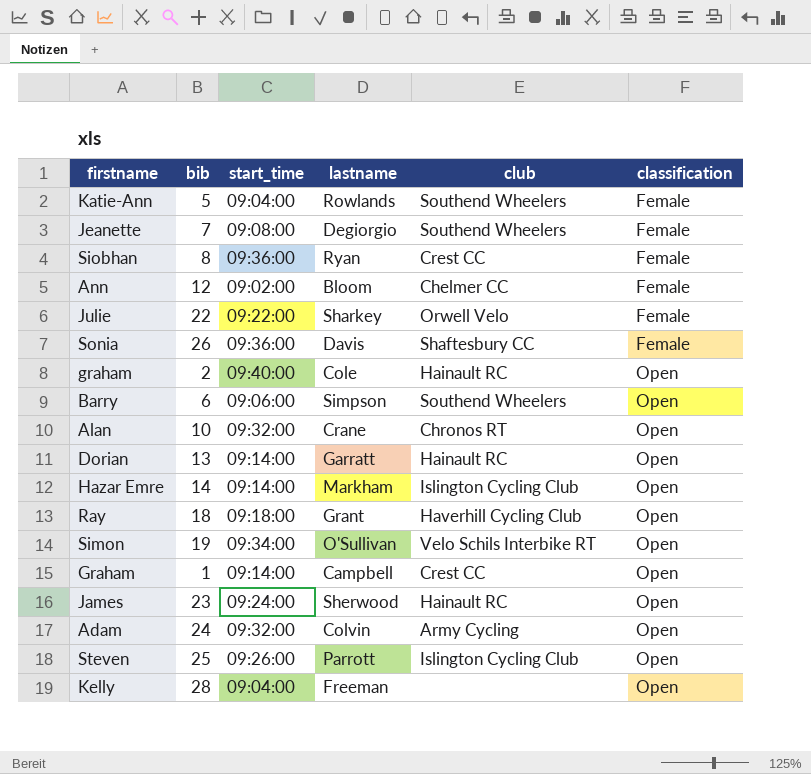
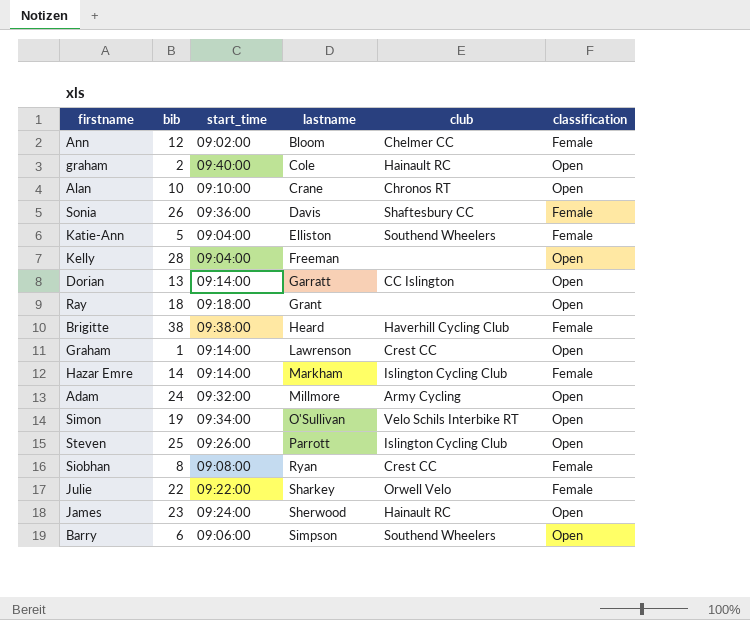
row order: classification ascending -> lastname ascending
row Jeanette: 7 | 09:08:00 | Degiorgio | Southend Wheelers | Female -> none
Alan | start_time: 09:32:00 -> 09:10:00
Katie-Ann | lastname: Rowlands -> Elliston
Dorian | club: Hainault RC -> CC Islington
Ray | club: Haverhill Cycling Club -> none
row Brigitte: none -> 38 | 09:38:00 | Heard | Haverhill Cycling Club | Female
Graham | lastname: Campbell -> Lawrenson
Hazar Emre | classification: Open -> Female
Adam | lastname: Colvin -> Millmore
Siobhan | start_time: 09:36:00 -> 09:08:00

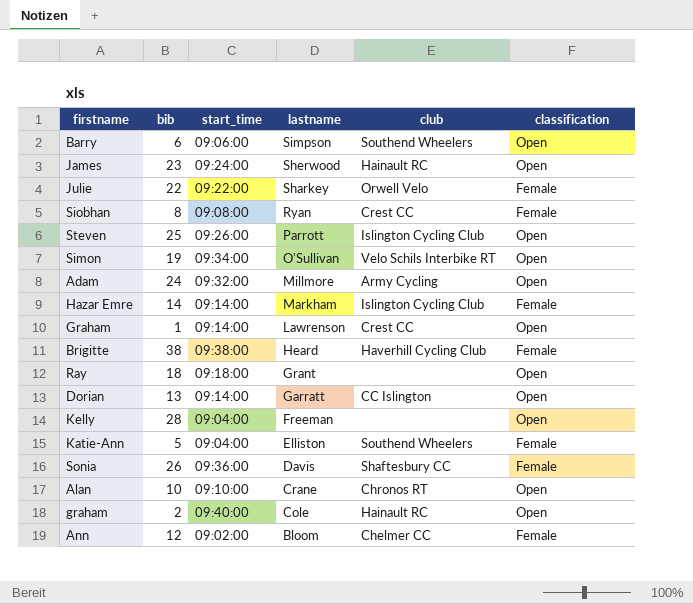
row order: lastname ascending -> lastname descending

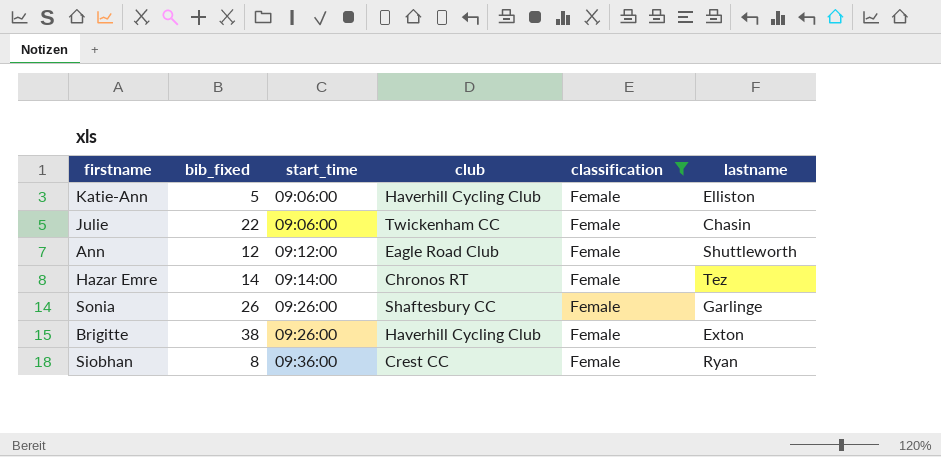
filter: none -> classification = Female
row order: lastname descending -> start_time ascending
column name: bib -> bib_fixed
column lastname | position: 4 -> 6
Katie-Ann | start_time: 09:04:00 -> 09:06:00
Katie-Ann | club: Southend Wheelers -> Haverhill Cycling Club
Julie | start_time: 09:22:00 -> 09:06:00
Julie | club: Orwell Velo -> Twickenham CC
Julie | lastname: Sharkey -> Chasin
Ann | start_time: 09:02:00 -> 09:12:00
Ann | club: Chelmer CC -> Eagle Road Club
Ann | lastname: Bloom -> Shuttleworth
Hazar Emre | club: Islington Cycling Club -> Chronos RT
Hazar Emre | lastname: Markham -> Tez
Sonia | start_time: 09:36:00 -> 09:26:00
Sonia | lastname: Davis -> Garlinge
Brigitte | start_time: 09:38:00 -> 09:26:00
Brigitte | lastname: Heard -> Exton
Siobhan | start_time: 09:08:00 -> 09:36:00

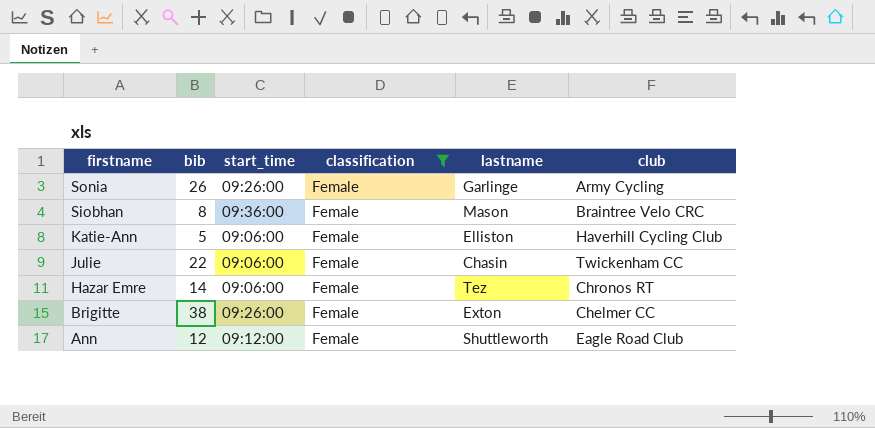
row order: start_time ascending -> firstname descending
column name: bib_fixed -> bib
column club | position: 4 -> 6
Sonia | club: Shaftesbury CC -> Army Cycling
Siobhan | lastname: Ryan -> Mason
Siobhan | club: Crest CC -> Braintree Velo CRC
Hazar Emre | start_time: 09:14:00 -> 09:06:00
Brigitte | club: Haverhill Cycling Club -> Chelmer CC

